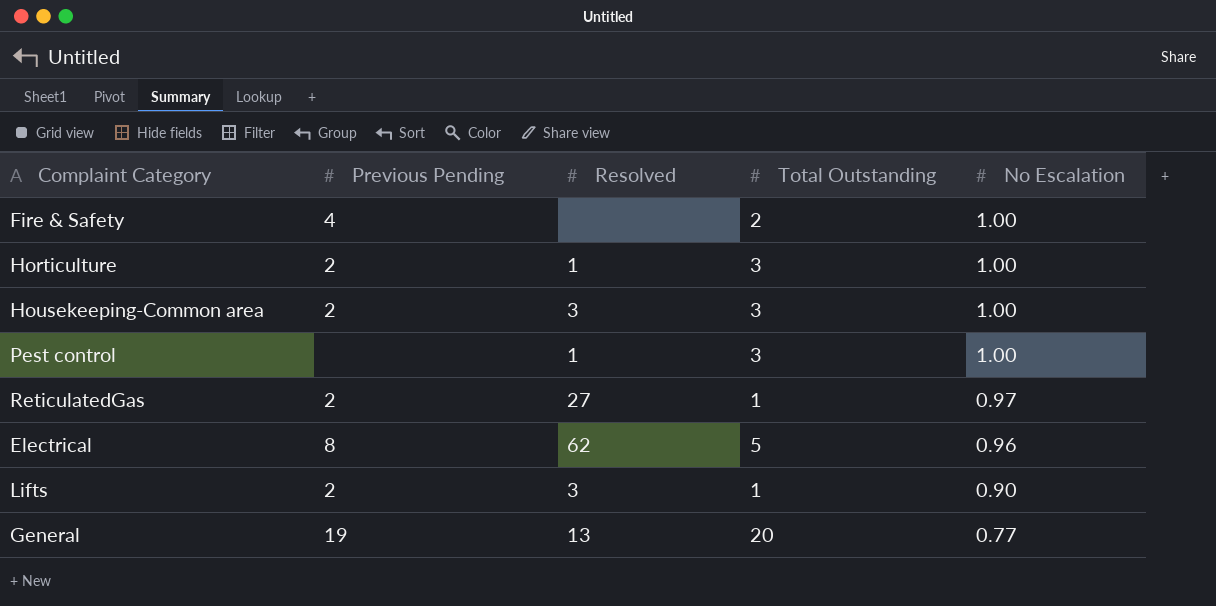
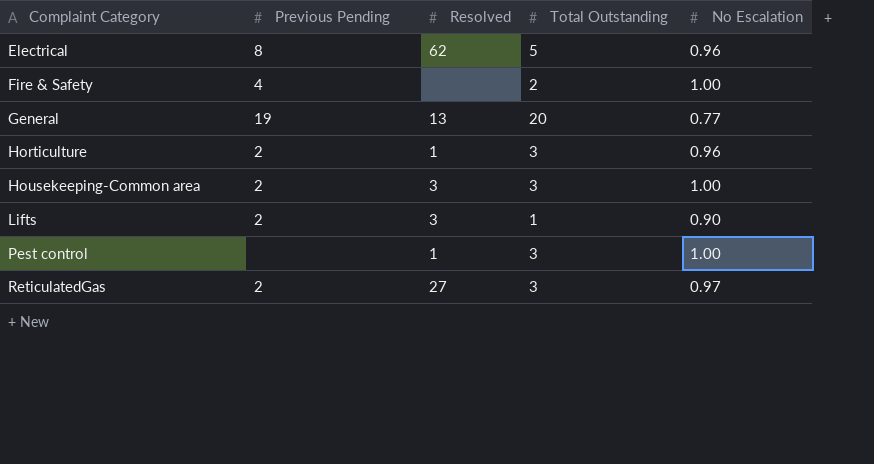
row order: No Escalation descending -> Complaint Category ascending
Horticulture | No Escalation: 1.00 -> 0.96
ReticulatedGas | Total Outstanding: 1 -> 3

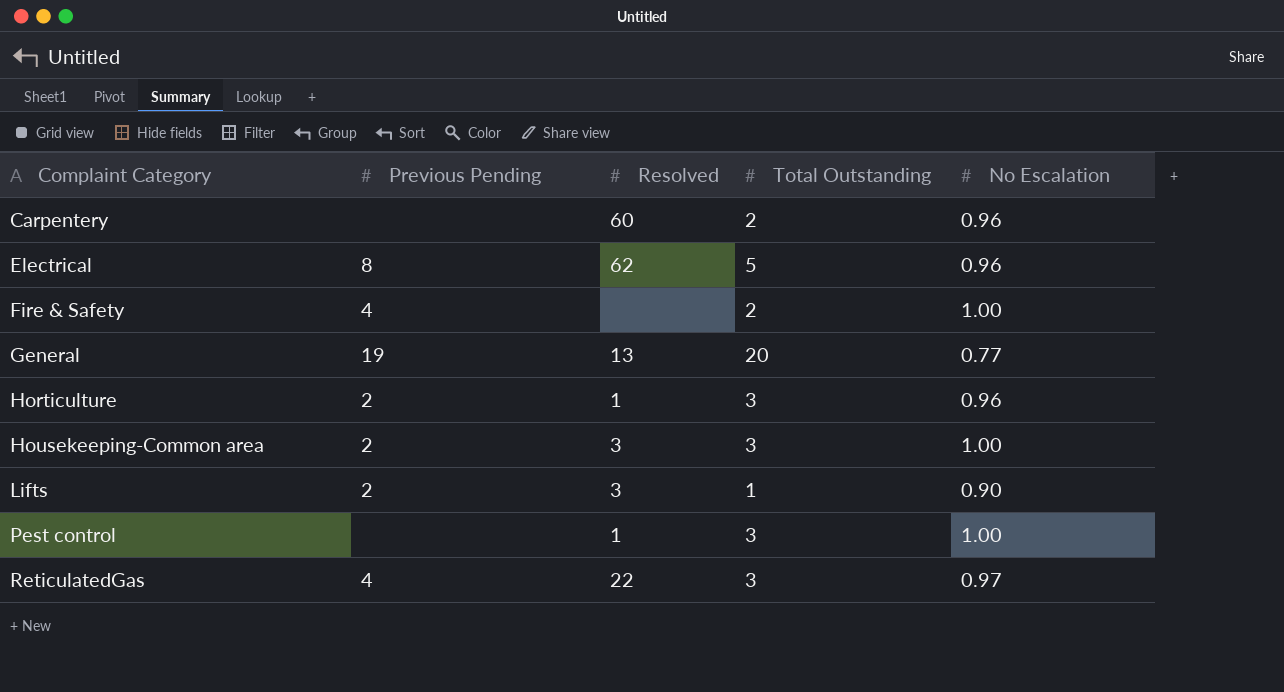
row Carpentery: none -> none | 60 | 2 | 0.96
ReticulatedGas | Previous Pending: 2 -> 4
ReticulatedGas | Resolved: 27 -> 22

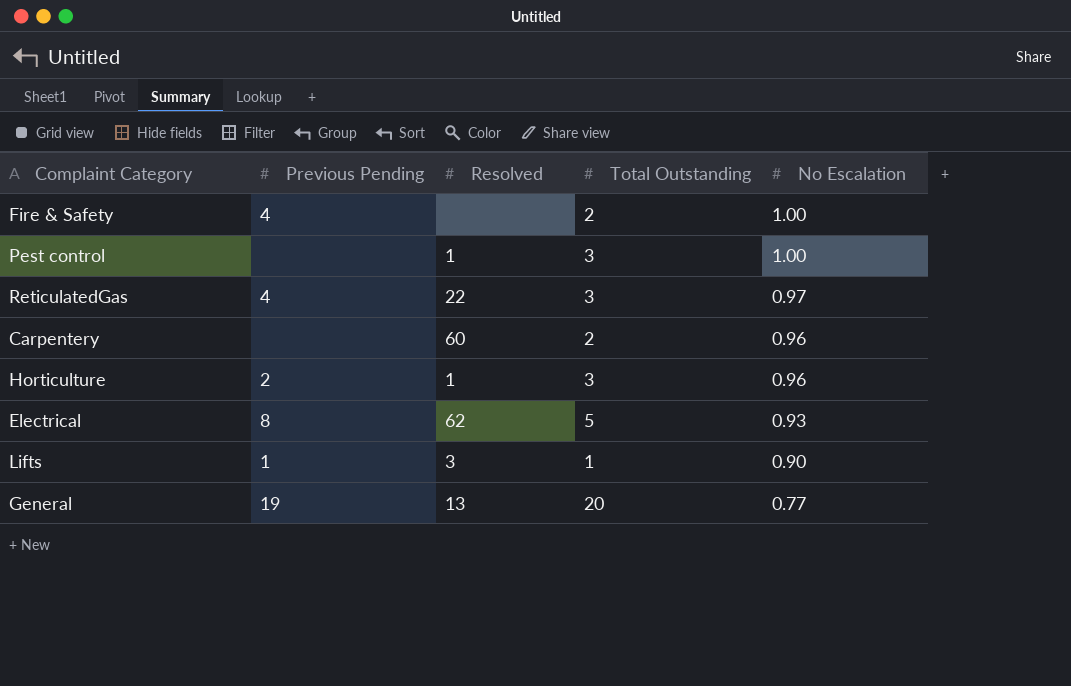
row order: Complaint Category ascending -> No Escalation descending
row Housekeeping-Common area: 2 | 3 | 3 | 1.00 -> none
Electrical | No Escalation: 0.96 -> 0.93
Lifts | Previous Pending: 2 -> 1

